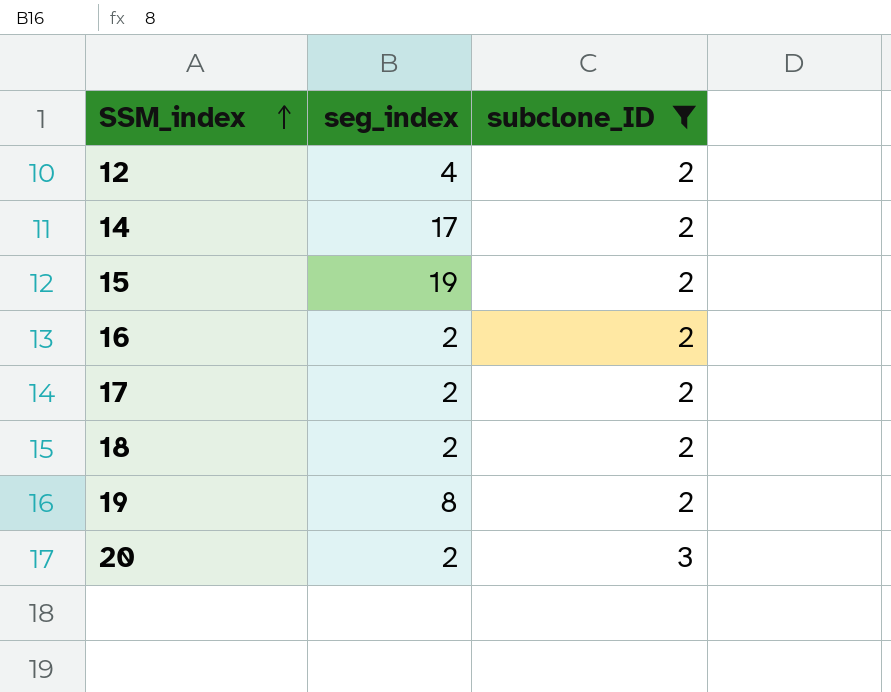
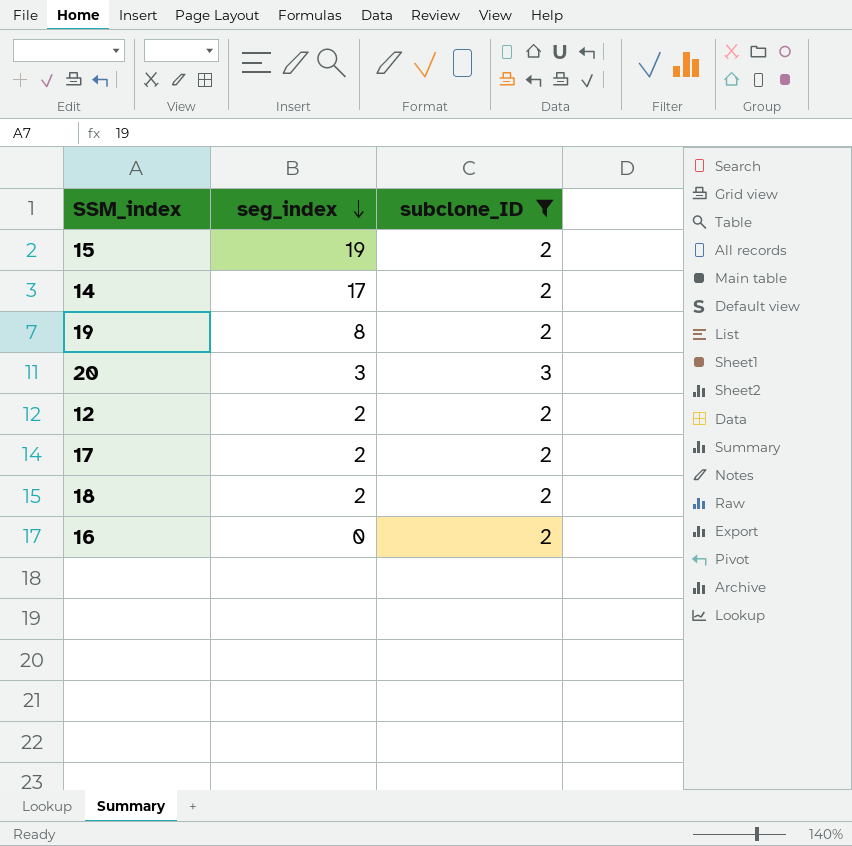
row order: SSM_index ascending -> seg_index descending
20 | seg_index: 2 -> 3
12 | seg_index: 4 -> 2
16 | seg_index: 2 -> 0

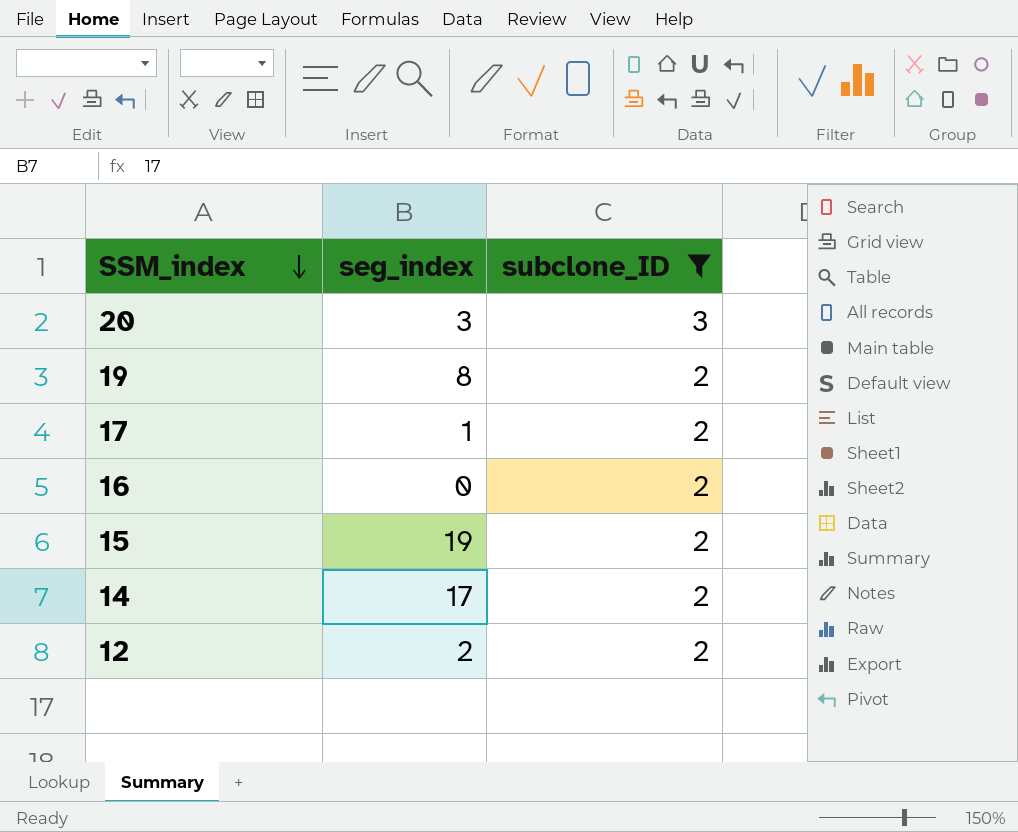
row order: seg_index descending -> SSM_index descending
row 18: 2 | 2 -> none
17 | seg_index: 2 -> 1

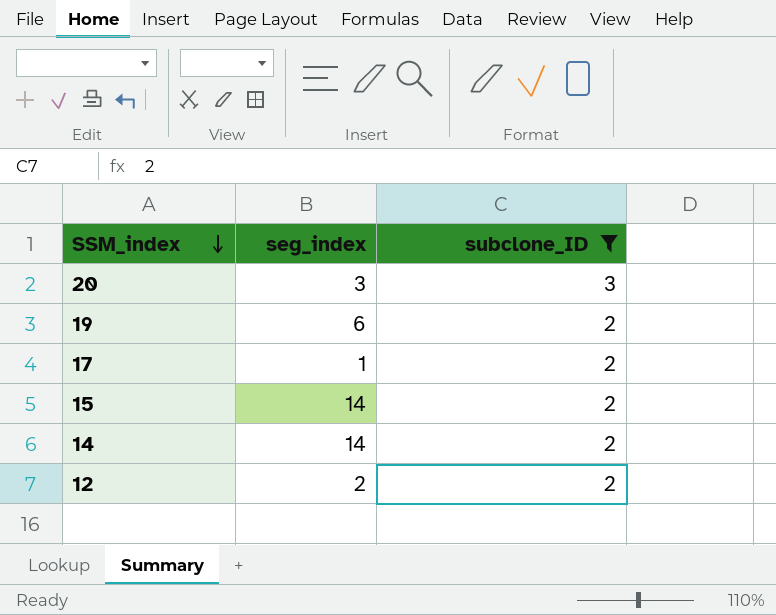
row 16: 0 | 2 -> none
19 | seg_index: 8 -> 6
15 | seg_index: 19 -> 14
14 | seg_index: 17 -> 14

